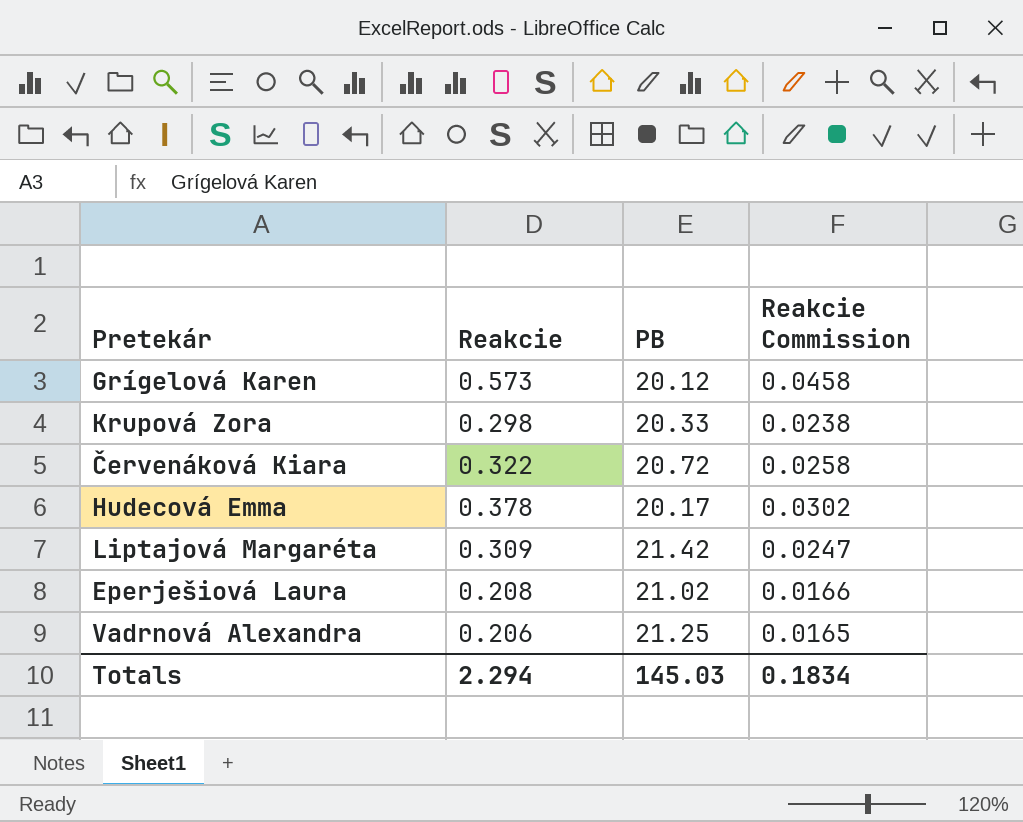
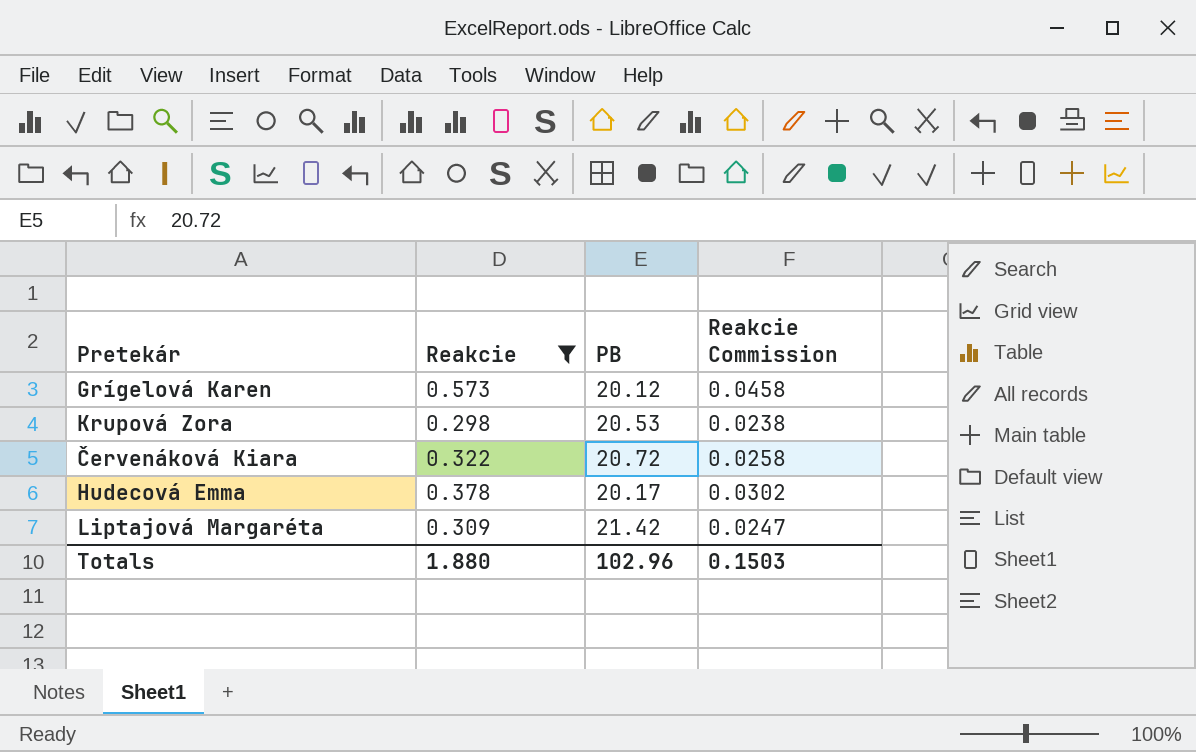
filter: none -> Reakcie >= 0.298
Krupová Zora | PB: 20.33 -> 20.53
Totals | Reakcie: 2.294 -> 1.880
Totals | PB: 145.03 -> 102.96
Totals | Reakcie Commission: 0.1834 -> 0.1503

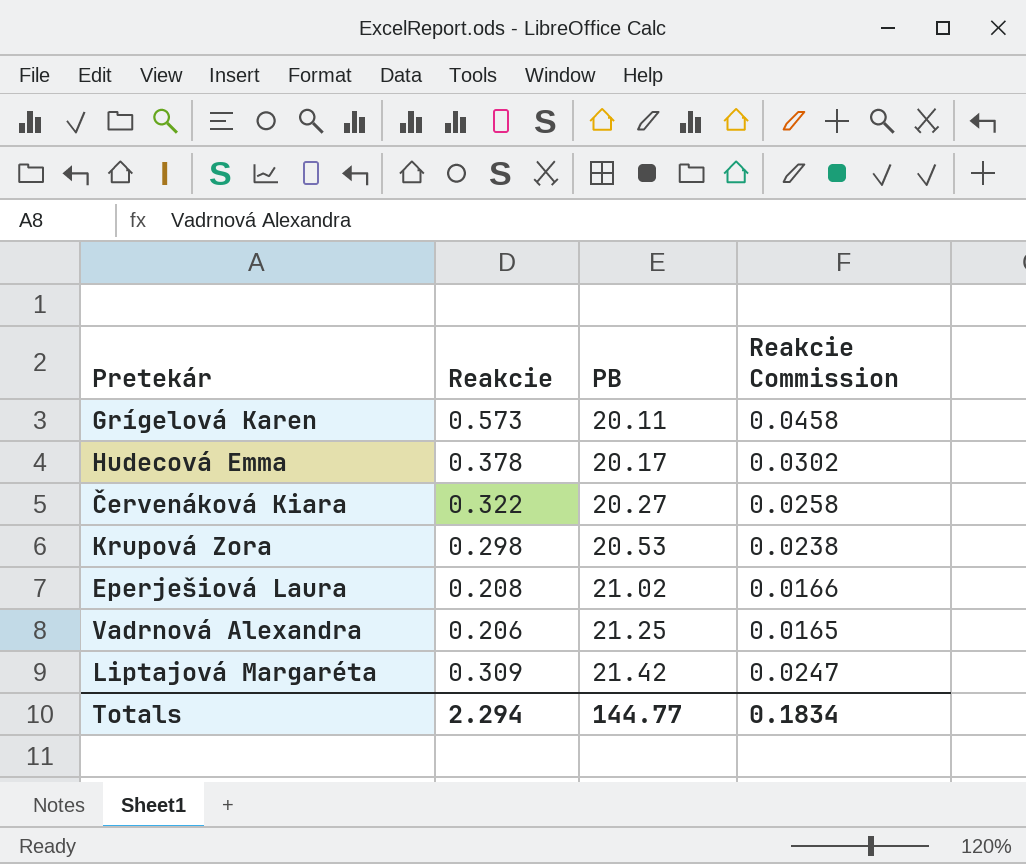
filter: Reakcie >= 0.298 -> none
row order: none -> PB ascending
Grígelová Karen | PB: 20.12 -> 20.11
Červenáková Kiara | PB: 20.72 -> 20.27
Totals | Reakcie: 1.880 -> 2.294
Totals | PB: 102.96 -> 144.77
Totals | Reakcie Commission: 0.1503 -> 0.1834

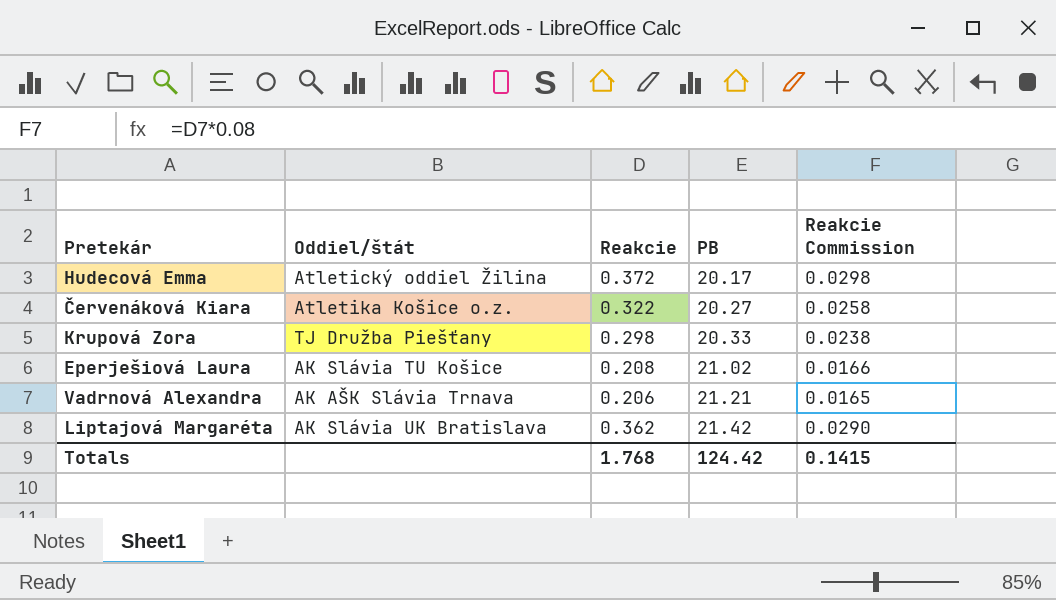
column Oddiel/štát | position: none -> 2
row Grígelová Karen: 0.573 | 20.11 | 0.0458 -> none
Hudecová Emma | Reakcie: 0.378 -> 0.372
Hudecová Emma | Reakcie Commission: 0.0302 -> 0.0298
Krupová Zora | PB: 20.53 -> 20.33
Vadrnová Alexandra | PB: 21.25 -> 21.21
Liptajová Margaréta | Reakcie: 0.309 -> 0.362
Liptajová Margaréta | Reakcie Commission: 0.0247 -> 0.0290
Totals | Reakcie: 2.294 -> 1.768
Totals | PB: 144.77 -> 124.42
Totals | Reakcie Commission: 0.1834 -> 0.1415

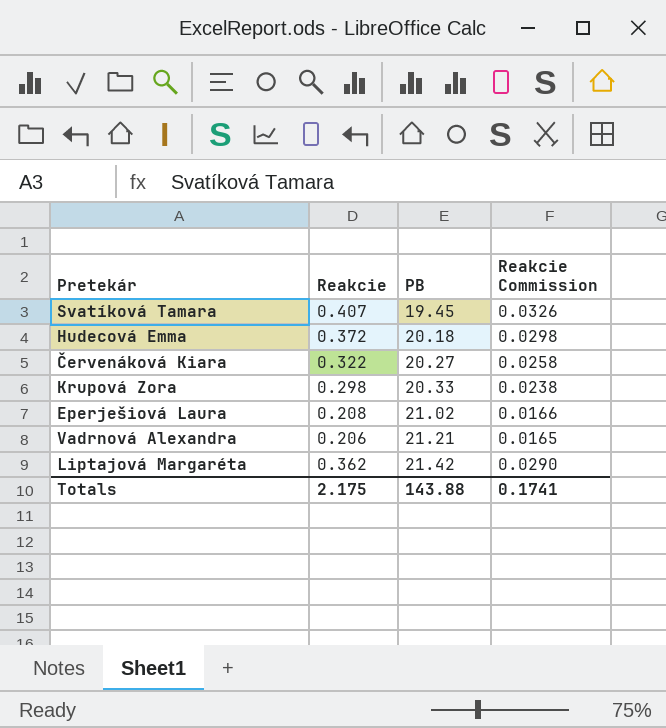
column Oddiel/štát | position: 2 -> none
row Svatíková Tamara: none -> 0.407 | 19.45 | 0.0326
Hudecová Emma | PB: 20.17 -> 20.18
Totals | Reakcie: 1.768 -> 2.175
Totals | PB: 124.42 -> 143.88
Totals | Reakcie Commission: 0.1415 -> 0.1741

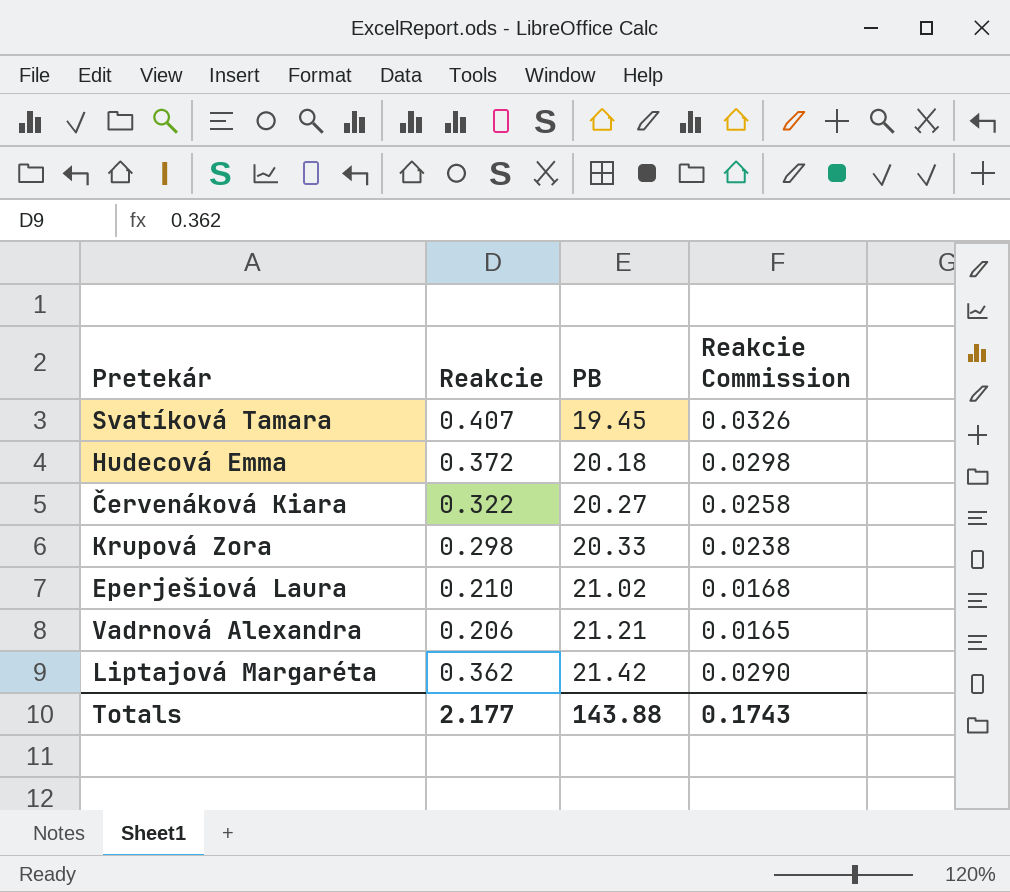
Eperješiová Laura | Reakcie: 0.208 -> 0.210
Eperješiová Laura | Reakcie Commission: 0.0166 -> 0.0168
Totals | Reakcie: 2.175 -> 2.177
Totals | Reakcie Commission: 0.1741 -> 0.1743

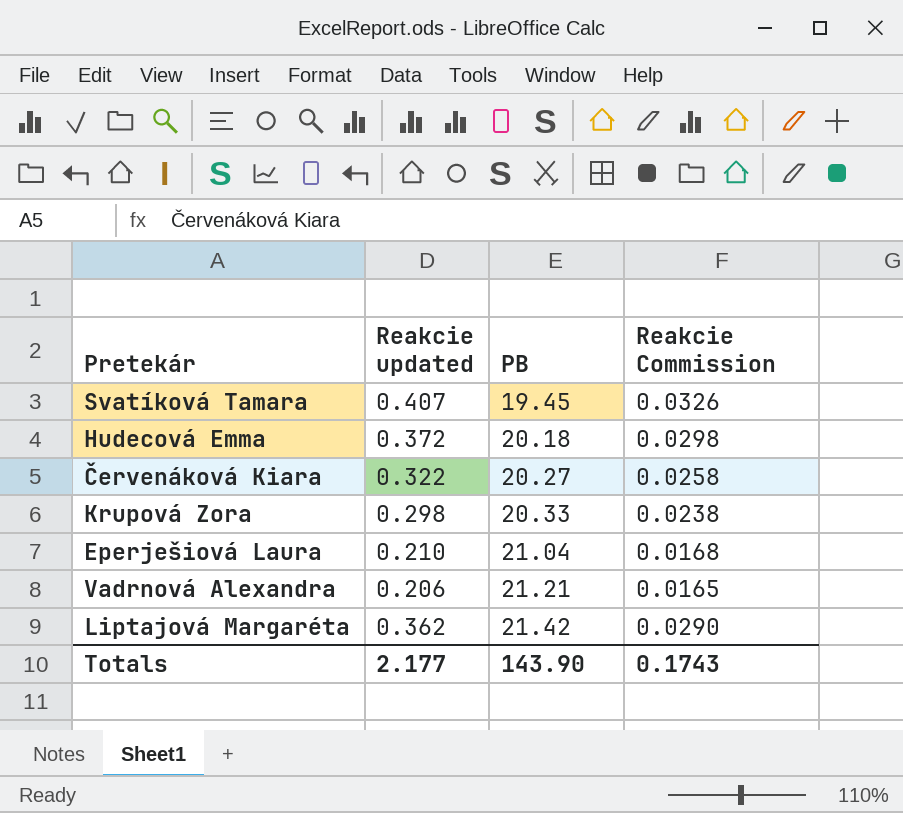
column name: Reakcie -> Reakcie updated
Eperješiová Laura | PB: 21.02 -> 21.04
Totals | PB: 143.88 -> 143.90

